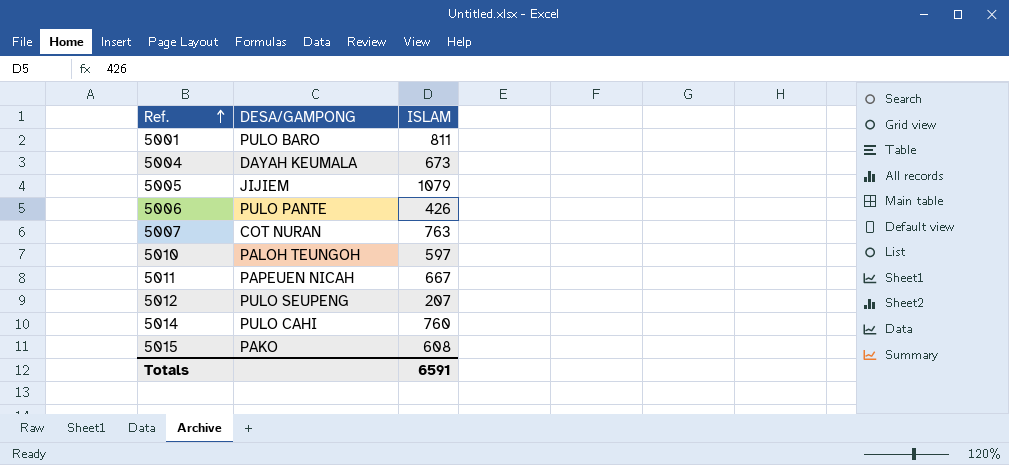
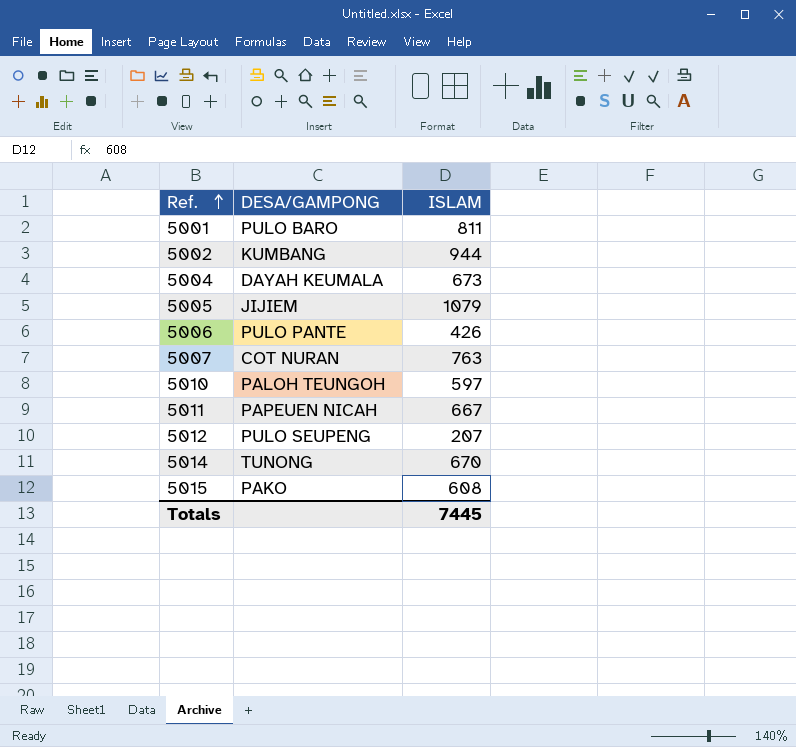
row 5002: none -> KUMBANG | 944
5014 | DESA/GAMPONG: PULO CAHI -> TUNONG
5014 | ISLAM: 760 -> 670
Totals | ISLAM: 6591 -> 7445

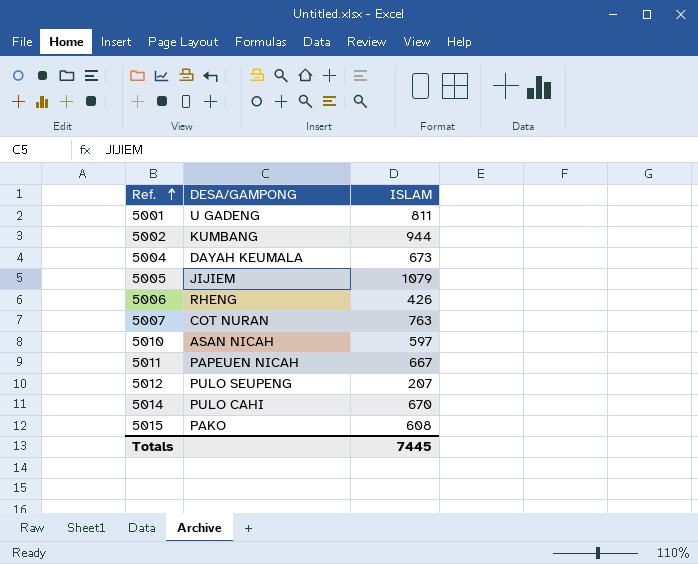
5001 | DESA/GAMPONG: PULO BARO -> U GADENG
5006 | DESA/GAMPONG: PULO PANTE -> RHENG
5010 | DESA/GAMPONG: PALOH TEUNGOH -> ASAN NICAH
5014 | DESA/GAMPONG: TUNONG -> PULO CAHI

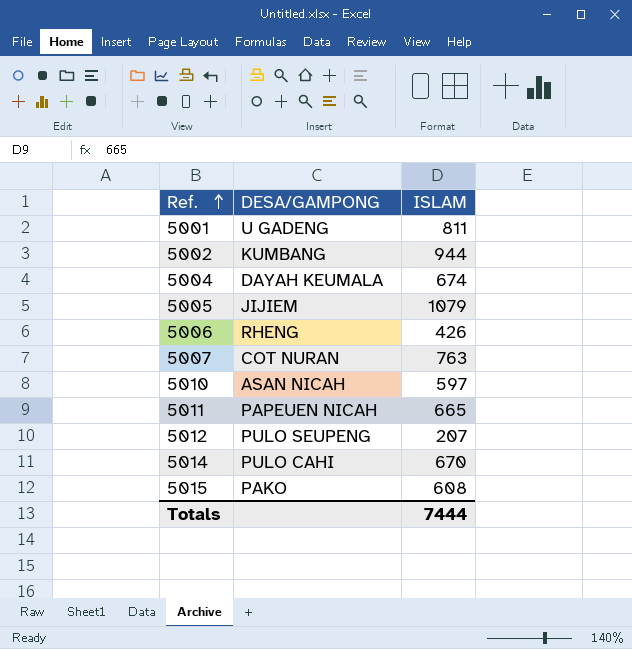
5004 | ISLAM: 673 -> 674
5011 | ISLAM: 667 -> 665
Totals | ISLAM: 7445 -> 7444

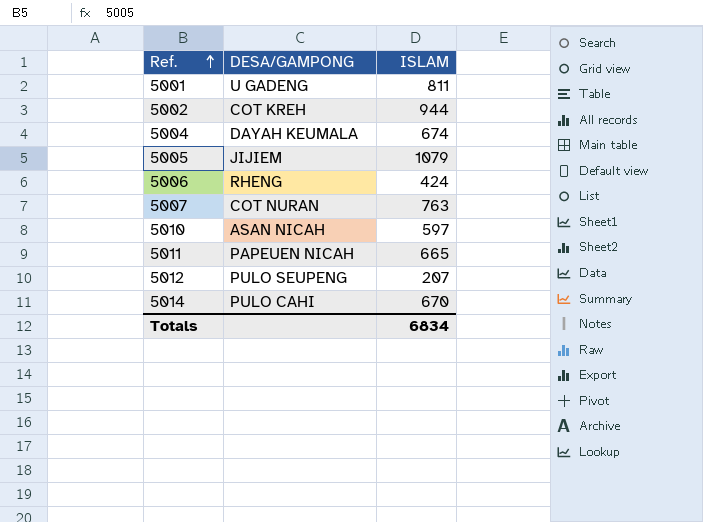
row 5015: PAKO | 608 -> none
5002 | DESA/GAMPONG: KUMBANG -> COT KREH
5006 | ISLAM: 426 -> 424
Totals | ISLAM: 7444 -> 6834

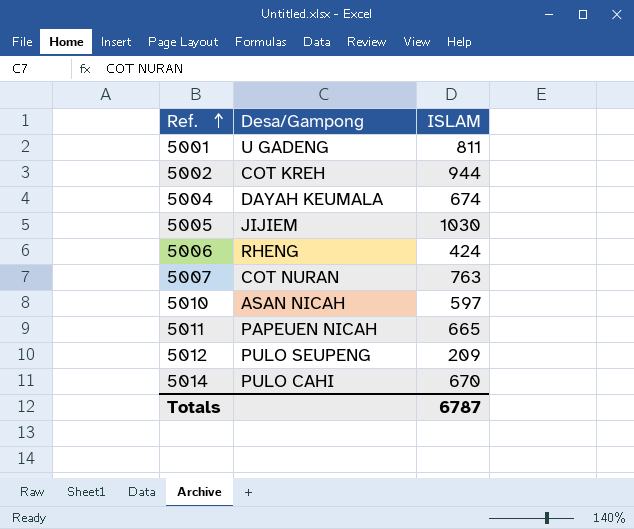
column name: DESA/GAMPONG -> Desa/Gampong
5005 | ISLAM: 1079 -> 1030
5012 | ISLAM: 207 -> 209
Totals | ISLAM: 6834 -> 6787

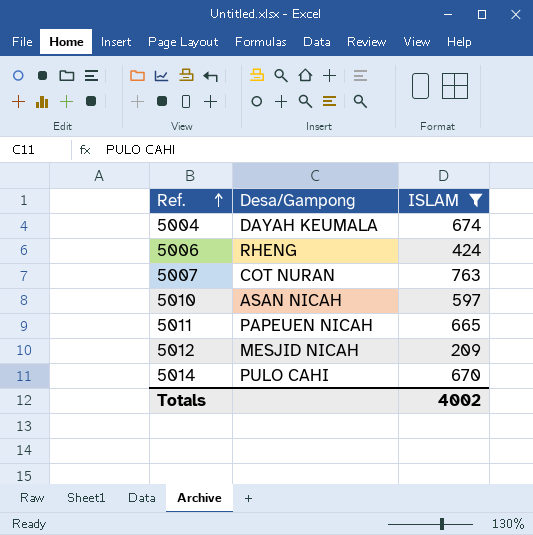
filter: none -> ISLAM <= 763
5012 | Desa/Gampong: PULO SEUPENG -> MESJID NICAH
Totals | ISLAM: 6787 -> 4002

